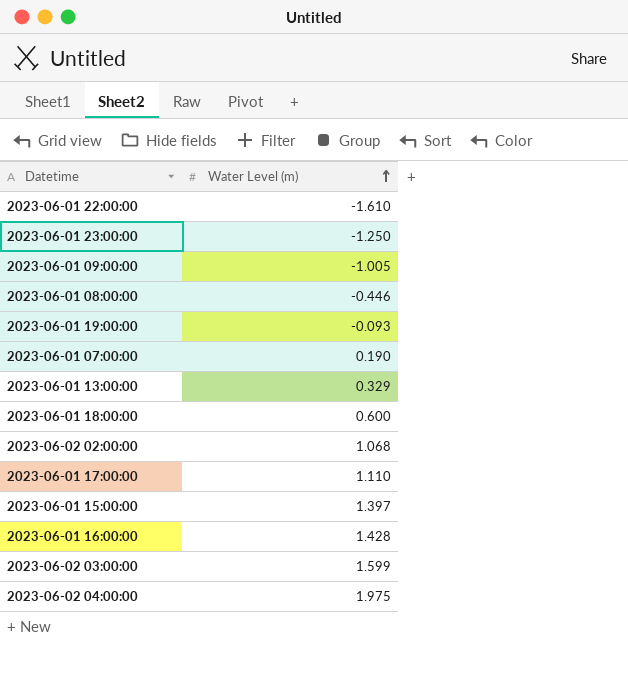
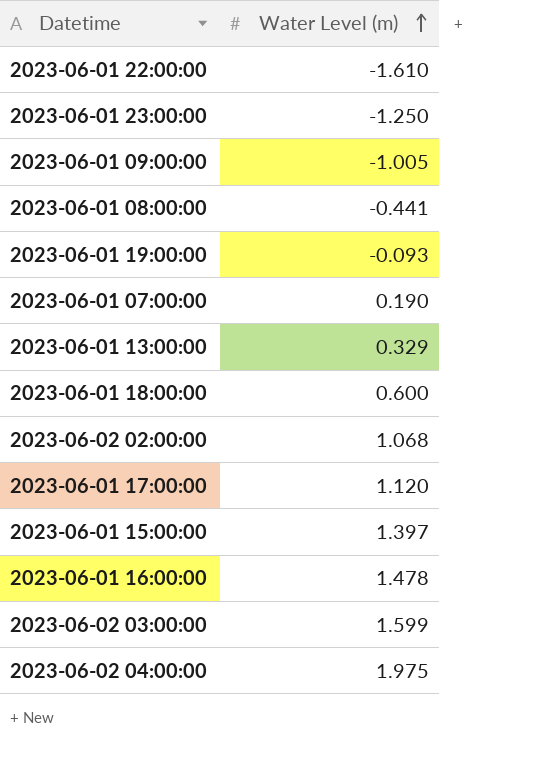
2023-06-01 08:00:00 | Water Level (m): -0.446 -> -0.441
2023-06-01 17:00:00 | Water Level (m): 1.110 -> 1.120
2023-06-01 16:00:00 | Water Level (m): 1.428 -> 1.478

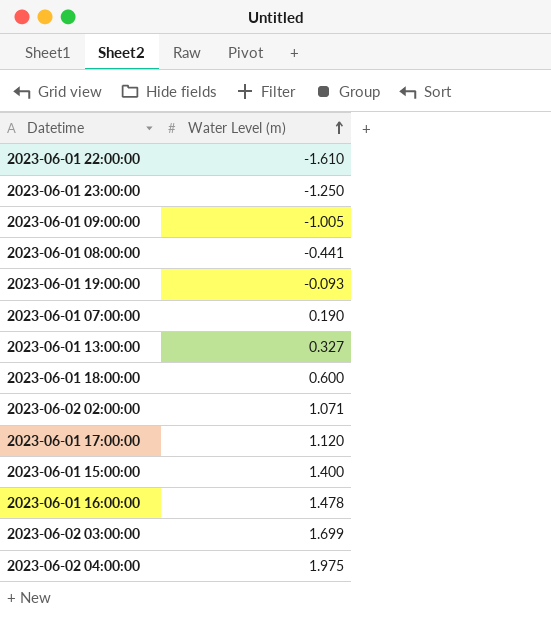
2023-06-01 13:00:00 | Water Level (m): 0.329 -> 0.327
2023-06-02 02:00:00 | Water Level (m): 1.068 -> 1.071
2023-06-01 15:00:00 | Water Level (m): 1.397 -> 1.400
2023-06-02 03:00:00 | Water Level (m): 1.599 -> 1.699

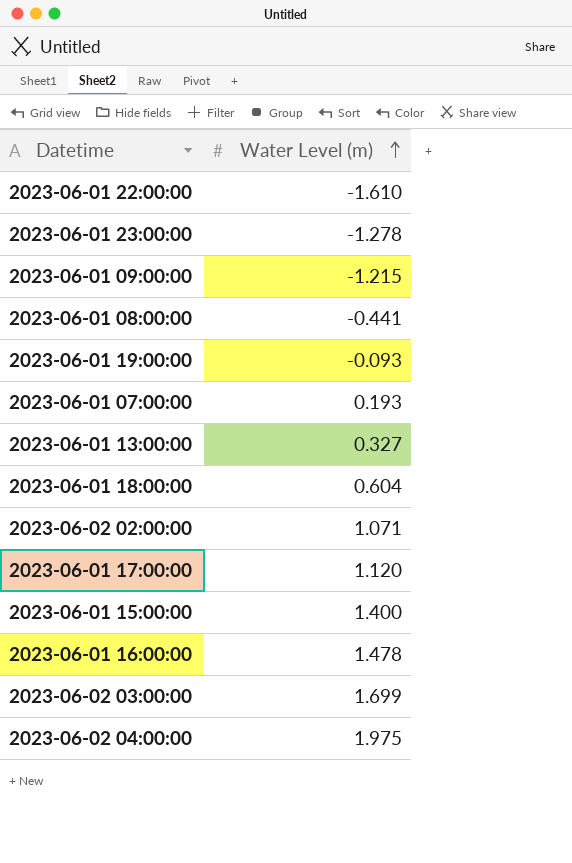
2023-06-01 23:00:00 | Water Level (m): -1.250 -> -1.278
2023-06-01 09:00:00 | Water Level (m): -1.005 -> -1.215
2023-06-01 07:00:00 | Water Level (m): 0.190 -> 0.193
2023-06-01 18:00:00 | Water Level (m): 0.600 -> 0.604

